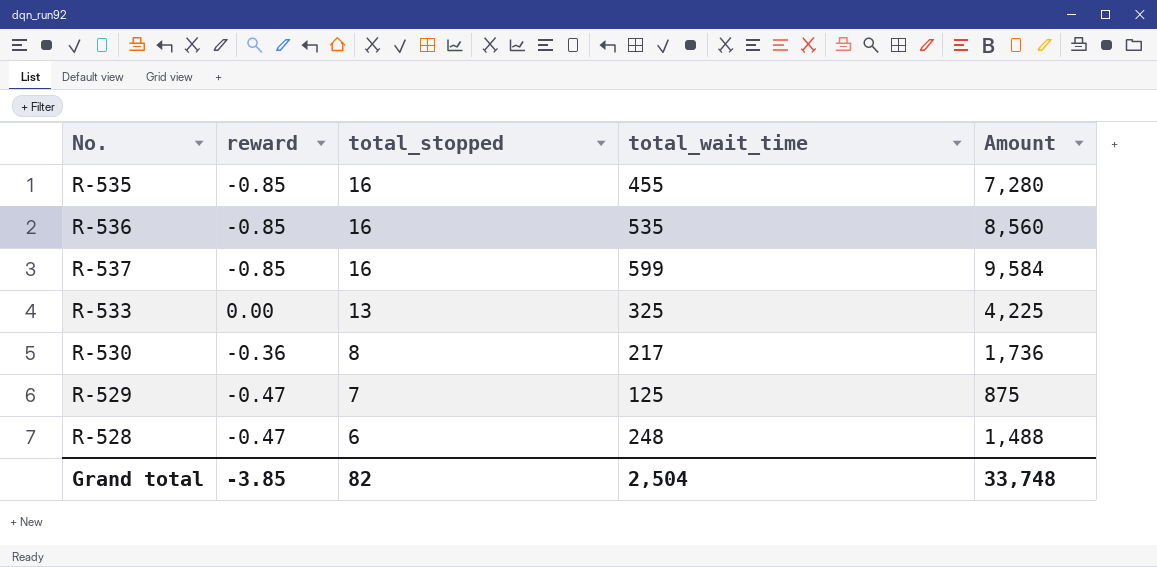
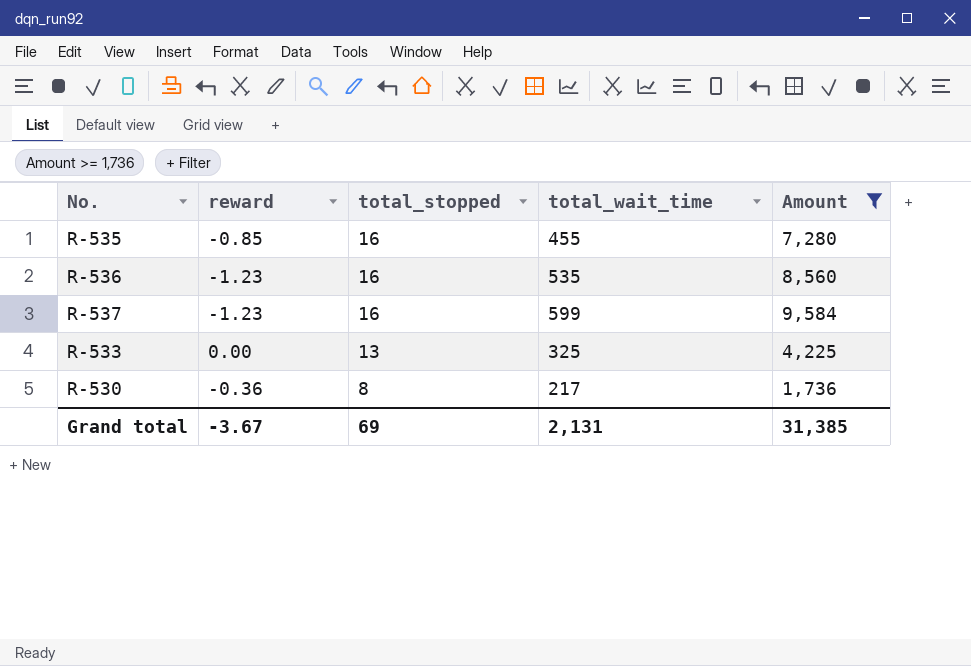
filter: none -> Amount >= 1,736
R-536 | reward: -0.85 -> -1.23
R-537 | reward: -0.85 -> -1.23
Grand total | reward: -3.85 -> -3.67
Grand total | total_stopped: 82 -> 69
Grand total | total_wait_time: 2,504 -> 2,131
Grand total | Amount: 33,748 -> 31,385

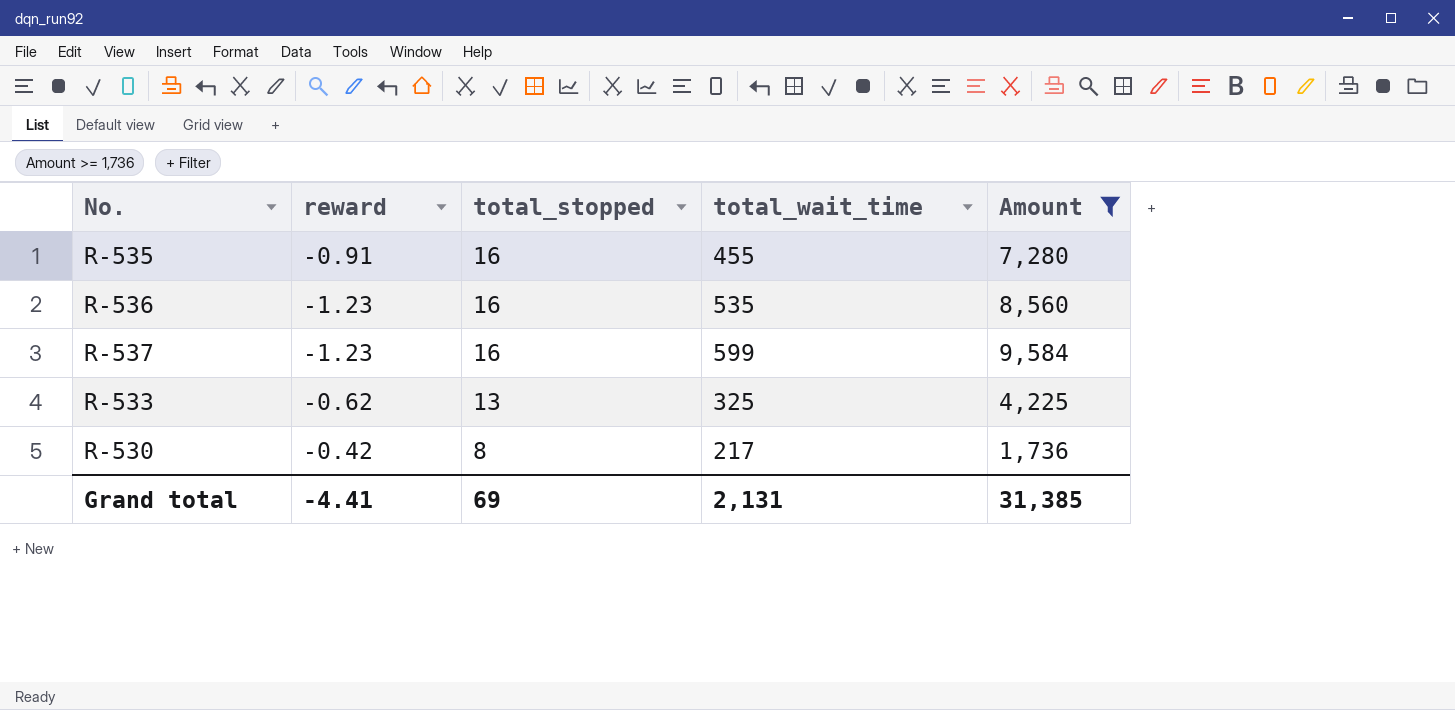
R-535 | reward: -0.85 -> -0.91
R-533 | reward: 0.00 -> -0.62
R-530 | reward: -0.36 -> -0.42
Grand total | reward: -3.67 -> -4.41

